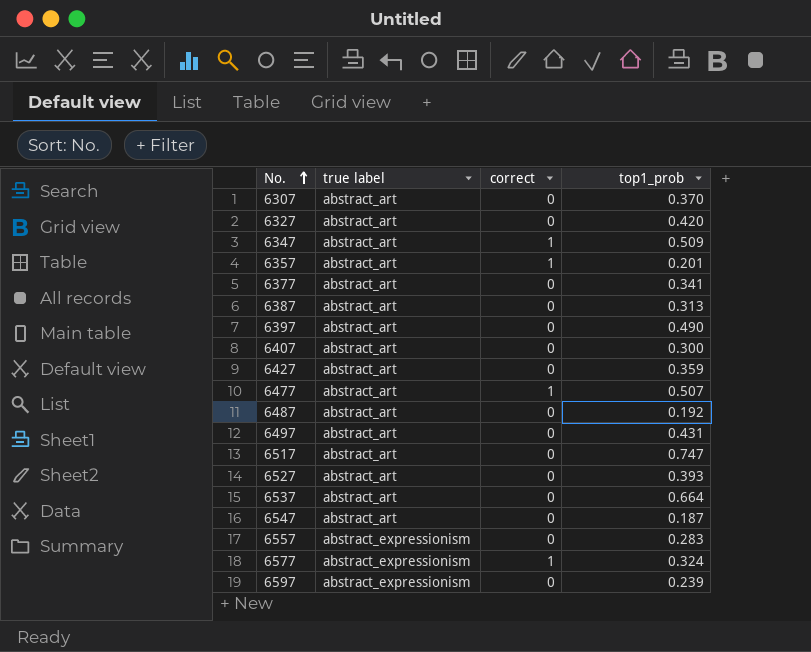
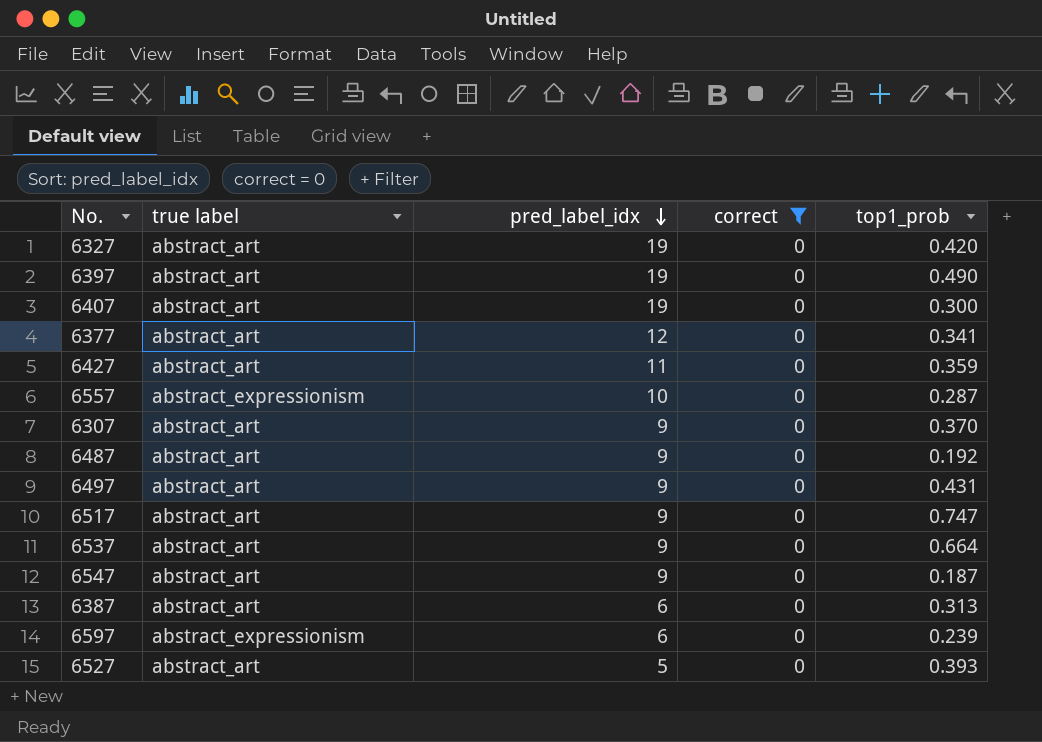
filter: none -> correct = 0
row order: No. ascending -> pred_label_idx descending
column pred_label_idx | position: none -> 3
6557 | top1_prob: 0.283 -> 0.287

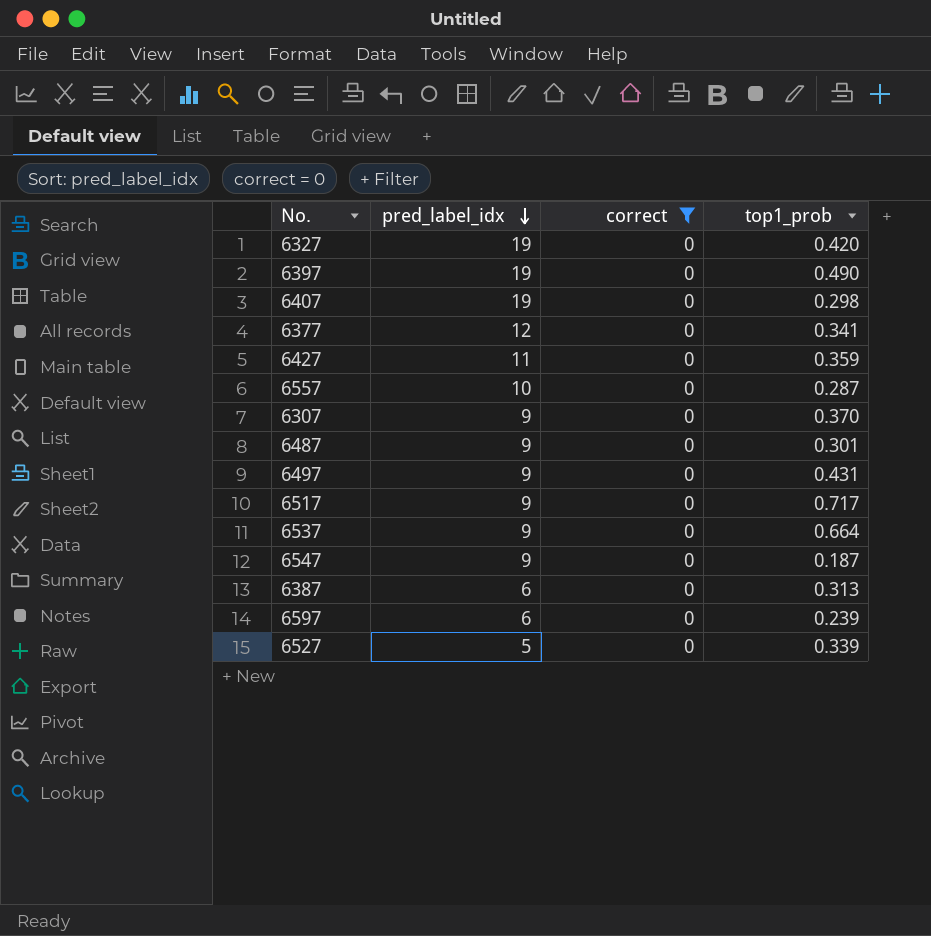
column true label | position: 2 -> none
6407 | top1_prob: 0.300 -> 0.298
6487 | top1_prob: 0.192 -> 0.301
6517 | top1_prob: 0.747 -> 0.717
6527 | top1_prob: 0.393 -> 0.339

